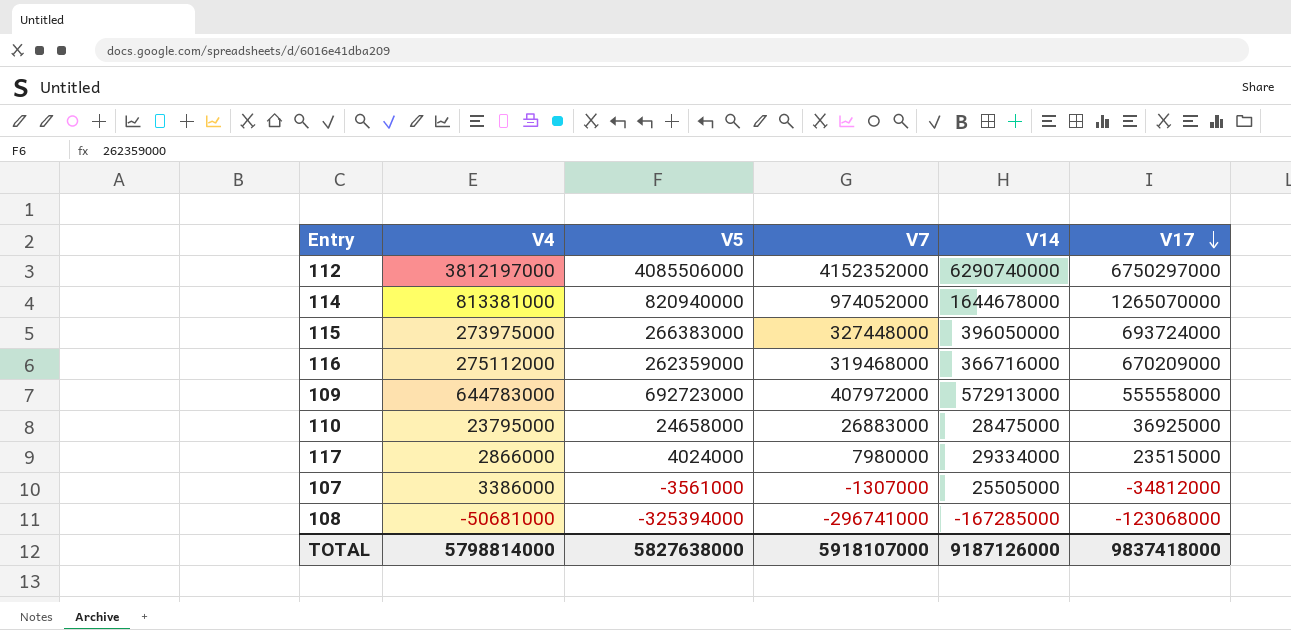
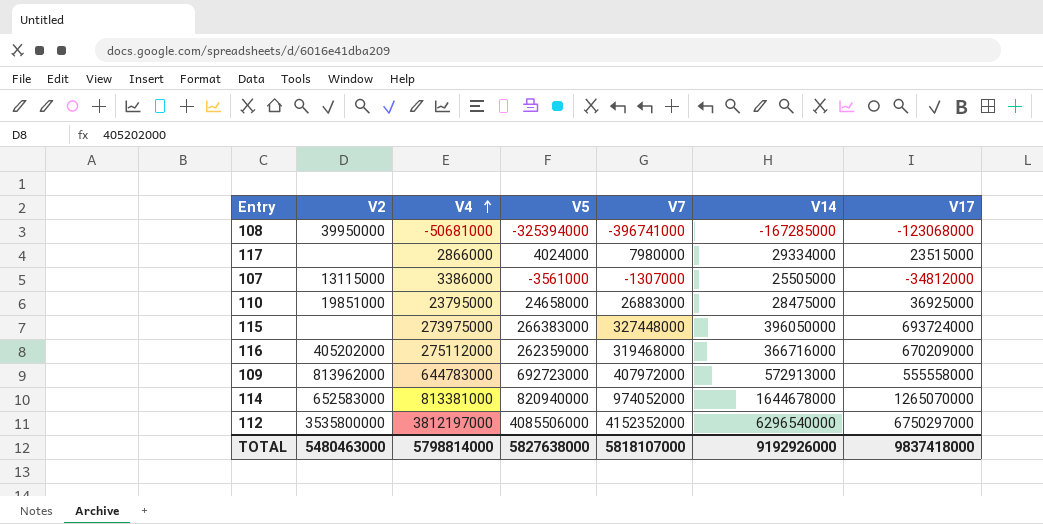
row order: V17 descending -> V4 ascending
column V2 | position: none -> 2
108 | V7: -296741000 -> -396741000
112 | V14: 6290740000 -> 6296540000
TOTAL | V7: 5918107000 -> 5818107000
TOTAL | V14: 9187126000 -> 9192926000

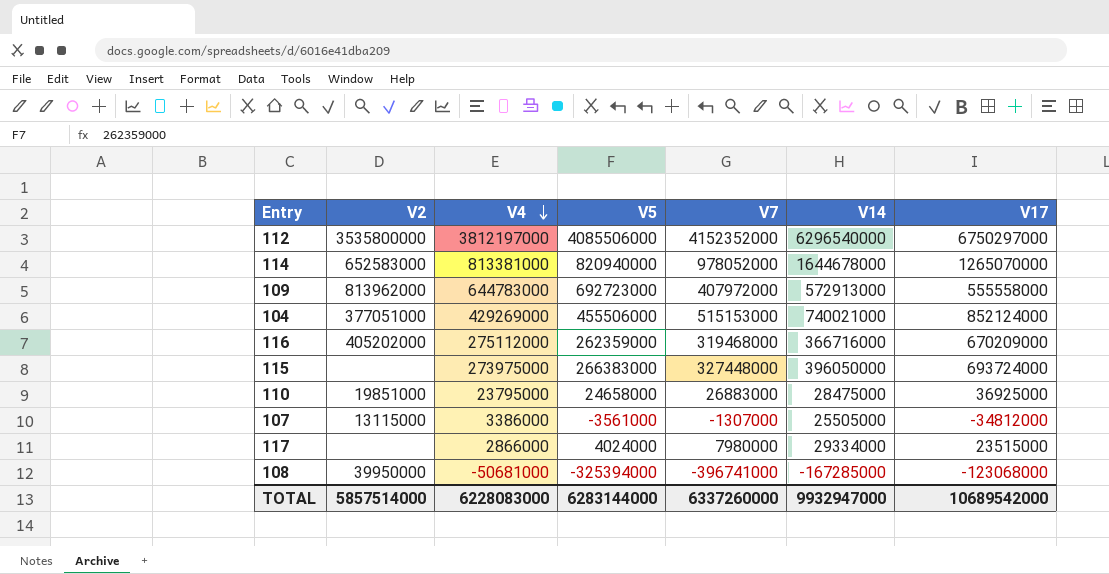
row order: V4 ascending -> V4 descending
114 | V7: 974052000 -> 978052000
row 104: none -> 377051000 | 429269000 | 455506000 | 515153000 | 740021000 | 852124000
TOTAL | V2: 5480463000 -> 5857514000
TOTAL | V4: 5798814000 -> 6228083000
TOTAL | V5: 5827638000 -> 6283144000
TOTAL | V7: 5818107000 -> 6337260000
TOTAL | V14: 9192926000 -> 9932947000
TOTAL | V17: 9837418000 -> 10689542000

